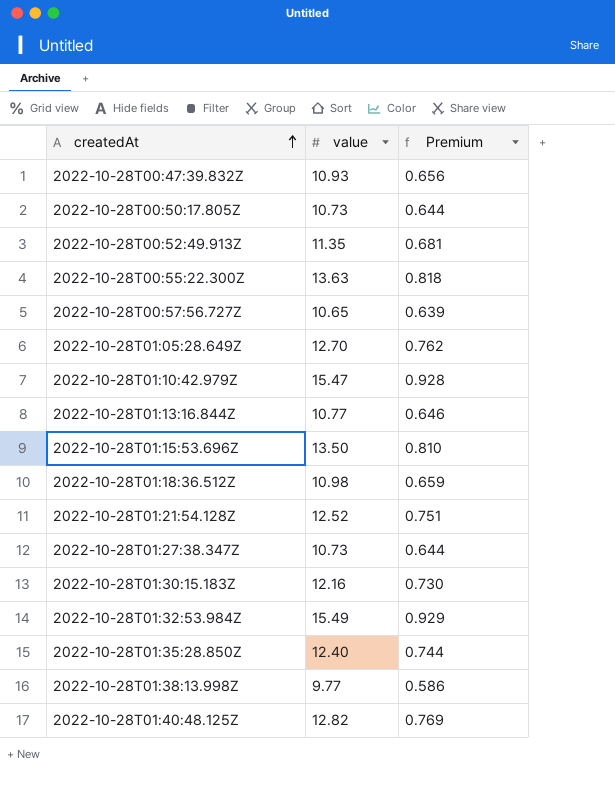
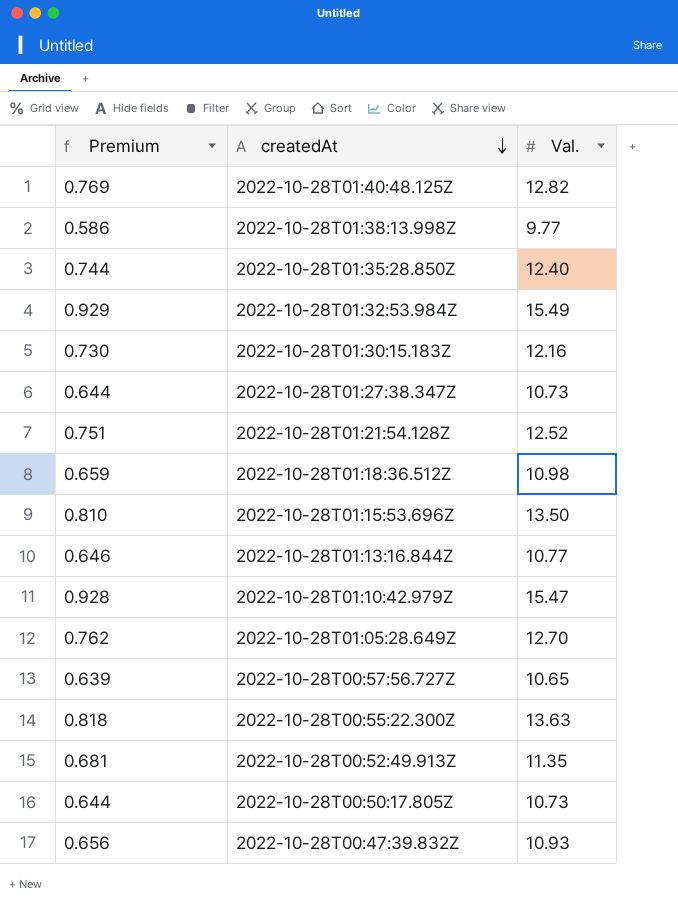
row order: createdAt ascending -> createdAt descending
column Premium | position: 3 -> 1
column name: value -> Val.

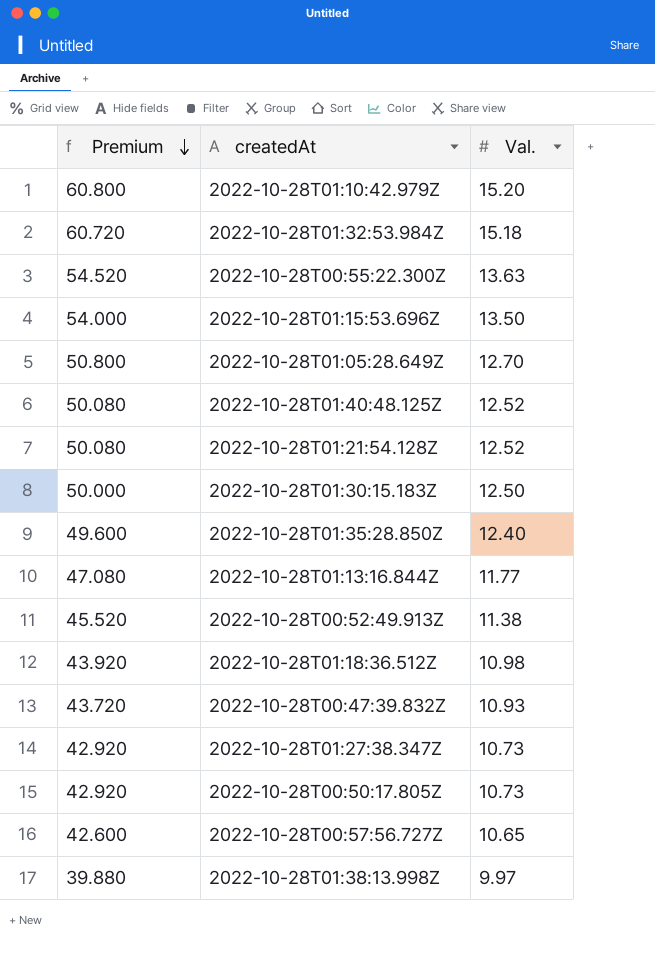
row order: createdAt descending -> Premium descending
column Premium | formula: [Val.] * 0.06 -> [Val.] * 4
2022-10-28T01:10:42.979Z | Val.: 15.47 -> 15.20
2022-10-28T01:32:53.984Z | Val.: 15.49 -> 15.18
2022-10-28T01:40:48.125Z | Val.: 12.82 -> 12.52
2022-10-28T01:30:15.183Z | Val.: 12.16 -> 12.50
2022-10-28T01:13:16.844Z | Val.: 10.77 -> 11.77
2022-10-28T00:52:49.913Z | Val.: 11.35 -> 11.38
2022-10-28T01:38:13.998Z | Val.: 9.77 -> 9.97

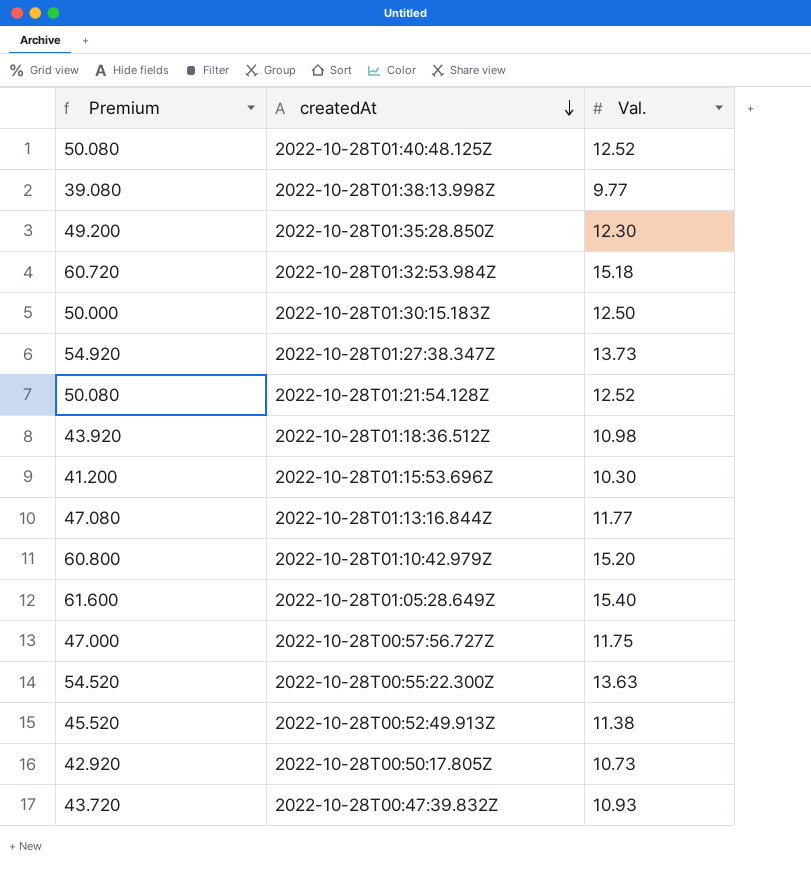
row order: Premium descending -> createdAt descending
2022-10-28T01:38:13.998Z | Premium: 39.880 -> 39.080
2022-10-28T01:38:13.998Z | Val.: 9.97 -> 9.77
2022-10-28T01:35:28.850Z | Premium: 49.600 -> 49.200
2022-10-28T01:35:28.850Z | Val.: 12.40 -> 12.30
2022-10-28T01:27:38.347Z | Premium: 42.920 -> 54.920
2022-10-28T01:27:38.347Z | Val.: 10.73 -> 13.73
2022-10-28T01:15:53.696Z | Premium: 54.000 -> 41.200
2022-10-28T01:15:53.696Z | Val.: 13.50 -> 10.30
2022-10-28T01:05:28.649Z | Premium: 50.800 -> 61.600
2022-10-28T01:05:28.649Z | Val.: 12.70 -> 15.40
2022-10-28T00:57:56.727Z | Premium: 42.600 -> 47.000
2022-10-28T00:57:56.727Z | Val.: 10.65 -> 11.75

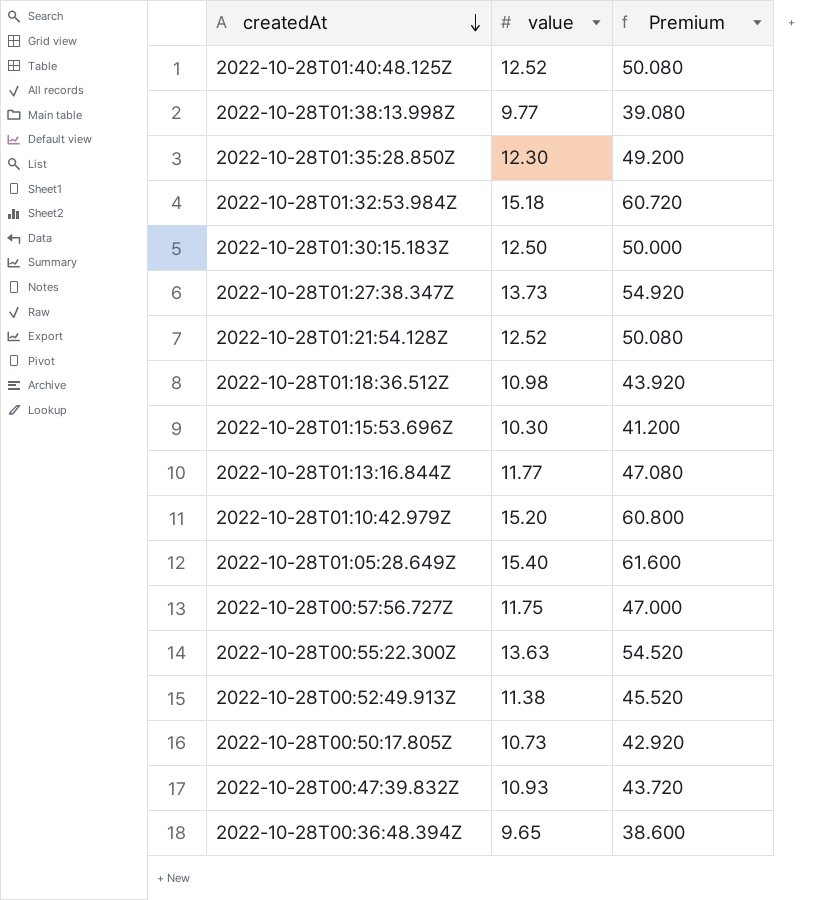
column name: Val. -> value
column Premium | position: 1 -> 3
row 2022-10-28T00:36:48.394Z: none -> 9.65 | 38.600

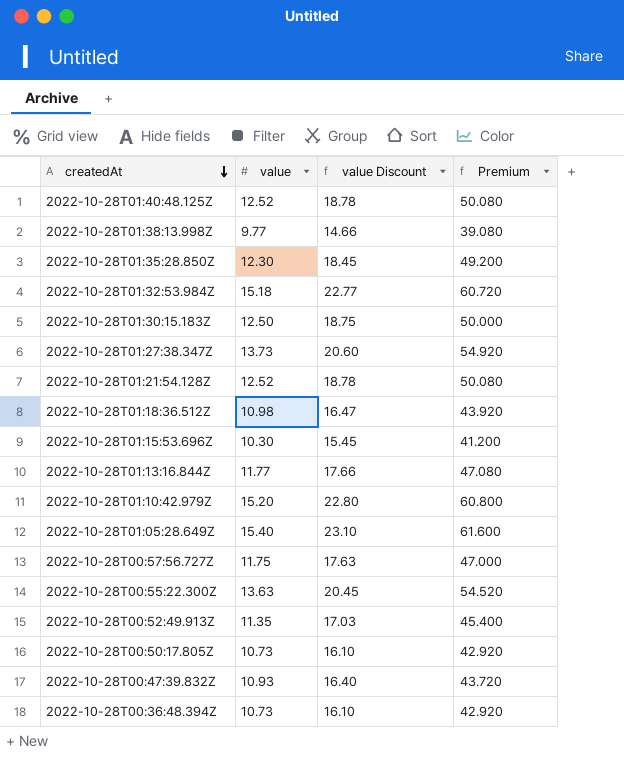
column value Discount | formula: none -> [value] * 1.5
2022-10-28T00:52:49.913Z | value: 11.38 -> 11.35
2022-10-28T00:52:49.913Z | Premium: 45.520 -> 45.400
2022-10-28T00:36:48.394Z | value: 9.65 -> 10.73
2022-10-28T00:36:48.394Z | Premium: 38.600 -> 42.920

